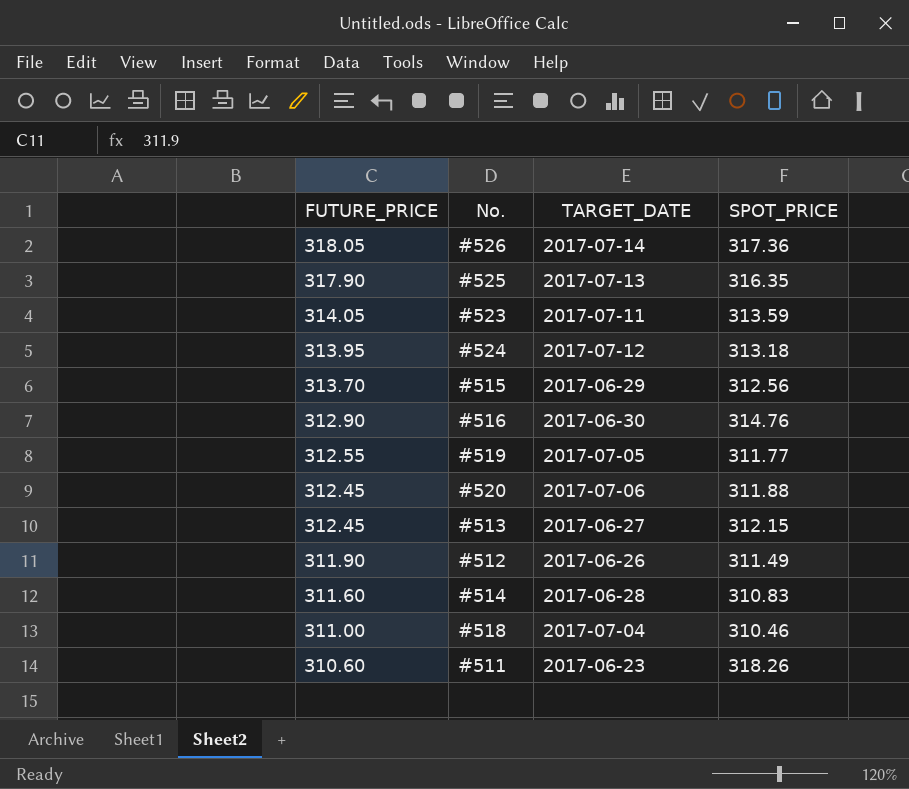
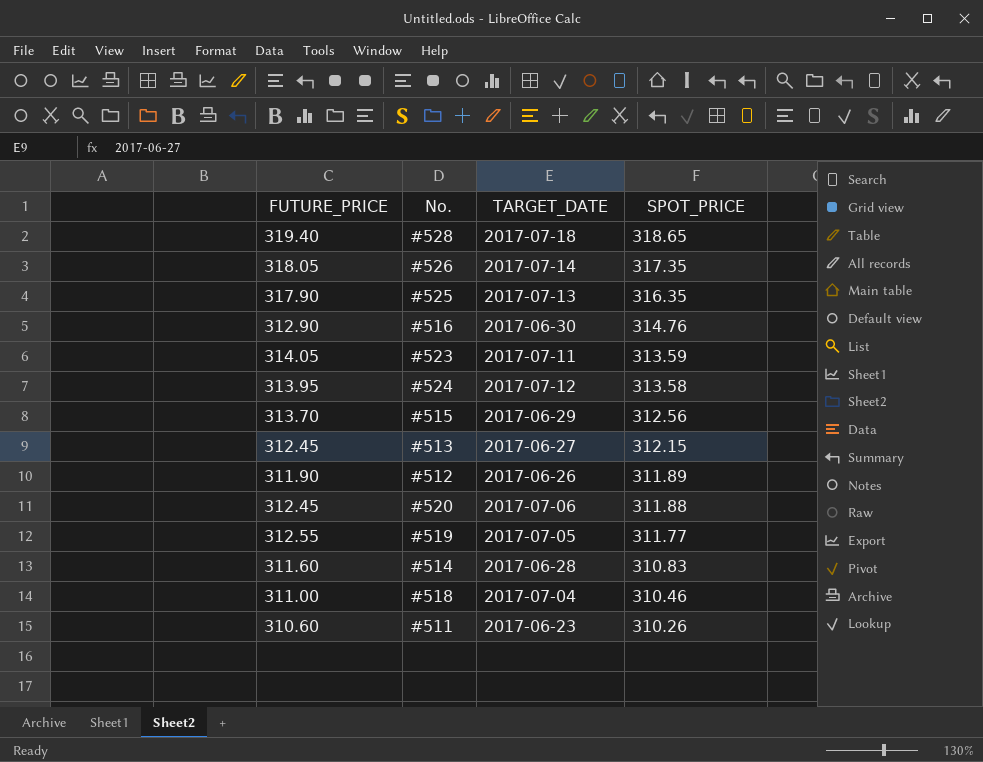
row order: FUTURE_PRICE descending -> SPOT_PRICE descending
row #528: none -> 319.40 | 2017-07-18 | 318.65
#526 | SPOT_PRICE: 317.36 -> 317.35
#524 | SPOT_PRICE: 313.18 -> 313.58
#512 | SPOT_PRICE: 311.49 -> 311.89
#511 | SPOT_PRICE: 318.26 -> 310.26

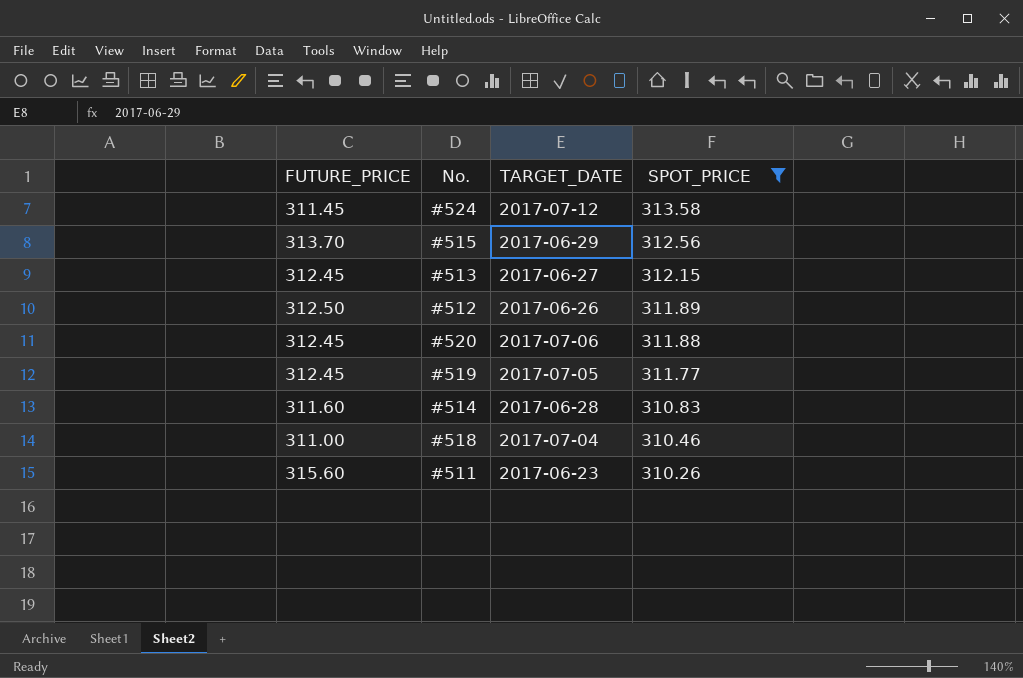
filter: none -> SPOT_PRICE <= 313.58
#524 | FUTURE_PRICE: 313.95 -> 311.45
#512 | FUTURE_PRICE: 311.90 -> 312.50
#519 | FUTURE_PRICE: 312.55 -> 312.45
#511 | FUTURE_PRICE: 310.60 -> 315.60

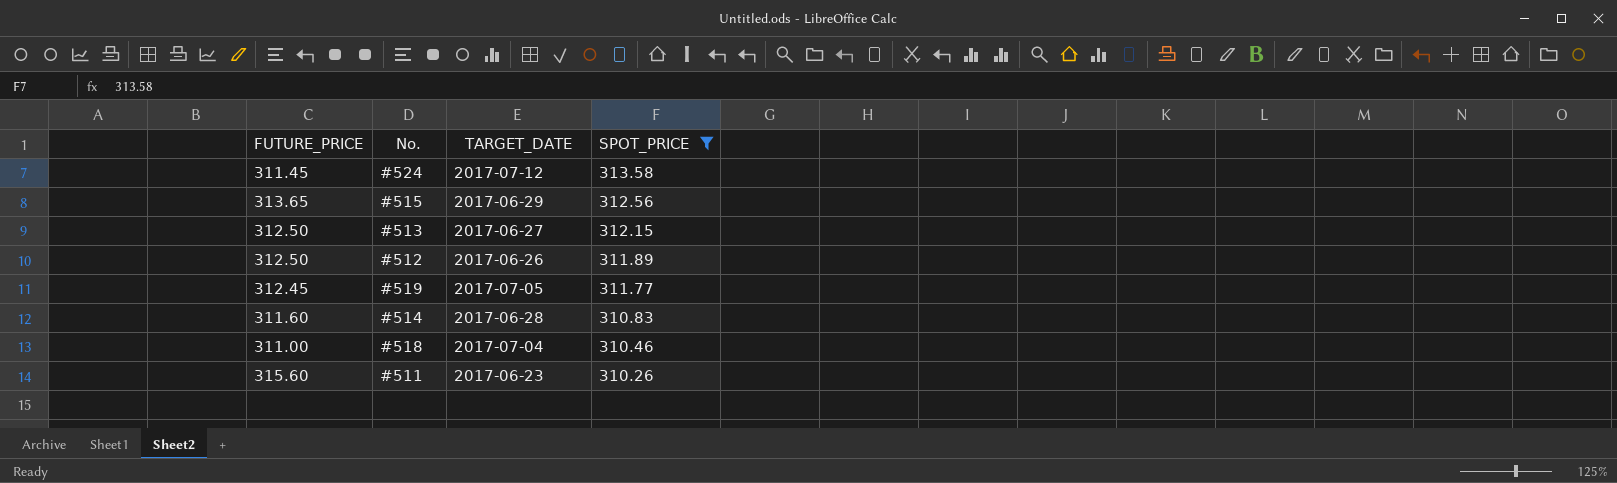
row #520: 312.45 | 2017-07-06 | 311.88 -> none
#515 | FUTURE_PRICE: 313.70 -> 313.65
#513 | FUTURE_PRICE: 312.45 -> 312.50

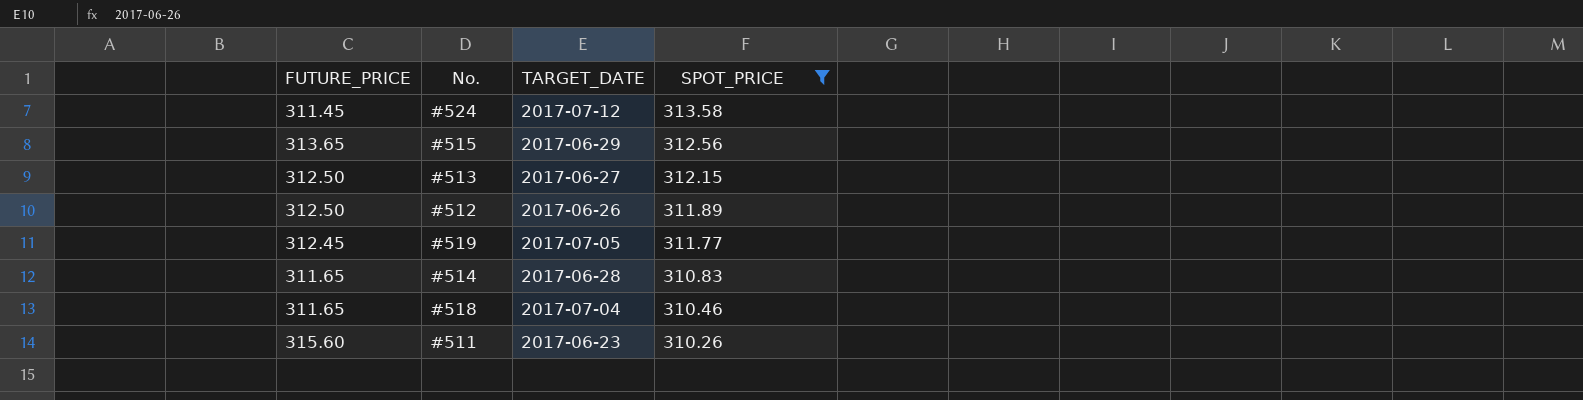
#514 | FUTURE_PRICE: 311.60 -> 311.65
#518 | FUTURE_PRICE: 311.00 -> 311.65

